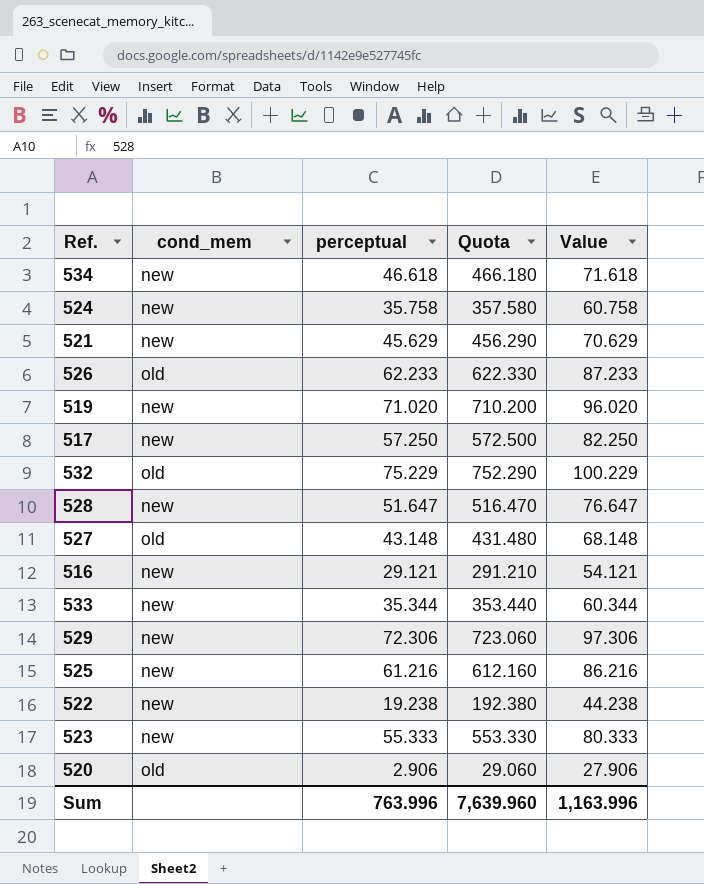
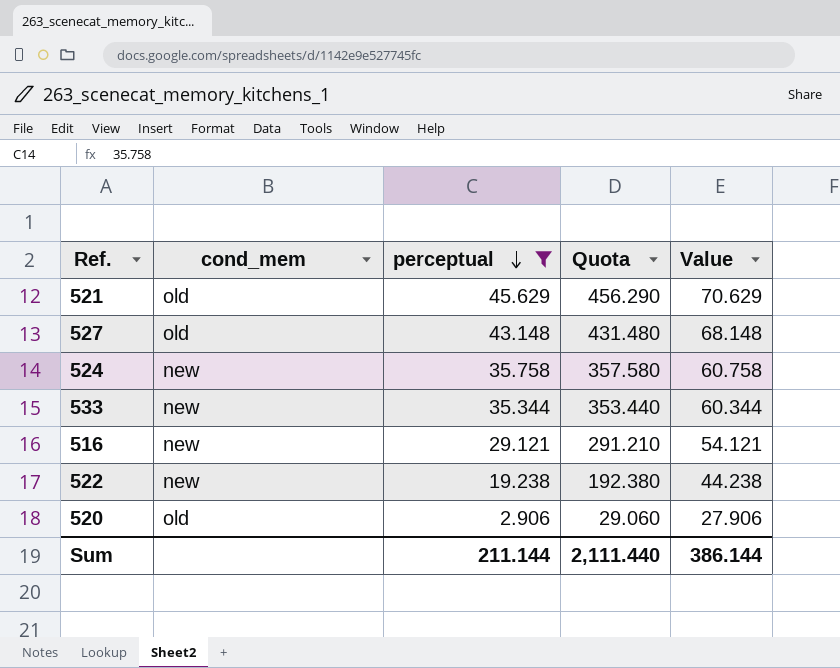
filter: none -> perceptual <= 45.629
row order: none -> perceptual descending
521 | cond_mem: new -> old
Sum | perceptual: 763.996 -> 211.144
Sum | Quota: 7,639.960 -> 2,111.440
Sum | Value: 1,163.996 -> 386.144

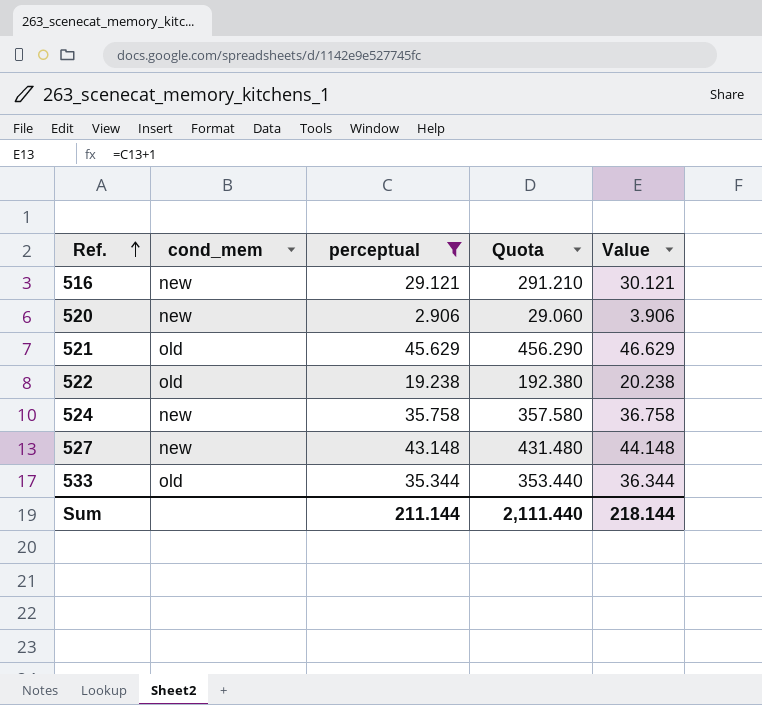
row order: perceptual descending -> Ref. ascending
column Value | formula: [perceptual] + 25 -> [perceptual] + 1
520 | cond_mem: old -> new
522 | cond_mem: new -> old
527 | cond_mem: old -> new
533 | cond_mem: new -> old
Sum | Value: 386.144 -> 218.144

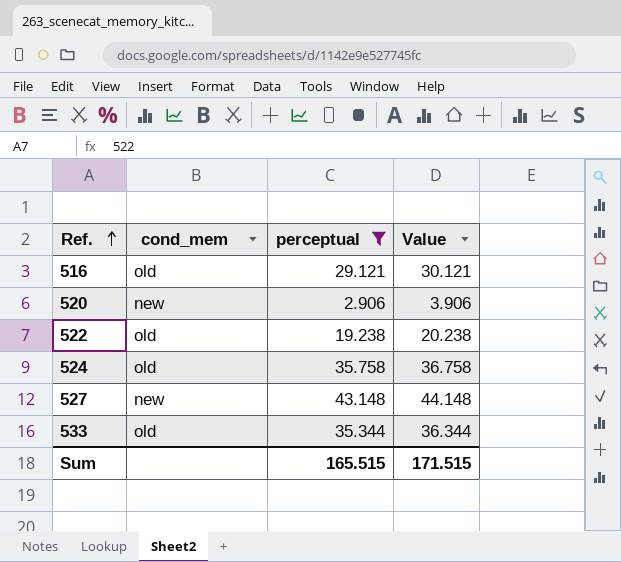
column Quota | formula: [perceptual] * 10 -> none
row 521: old | 45.629 | 456.290 | 46.629 -> none
516 | cond_mem: new -> old
524 | cond_mem: new -> old
Sum | perceptual: 211.144 -> 165.515
Sum | Value: 218.144 -> 171.515

